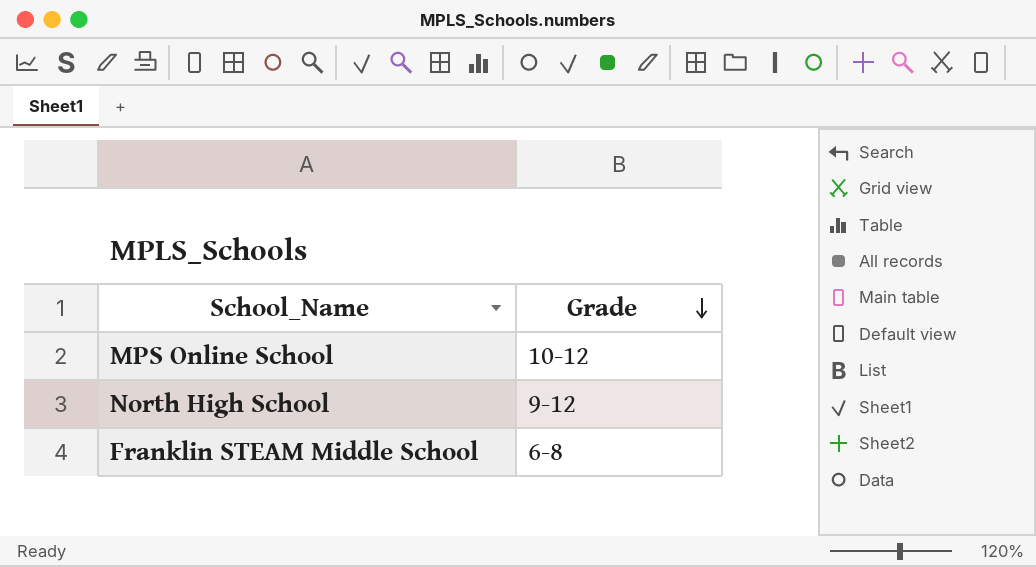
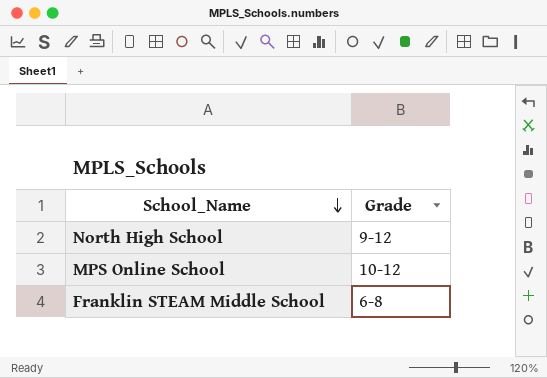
row order: Grade descending -> School_Name descending

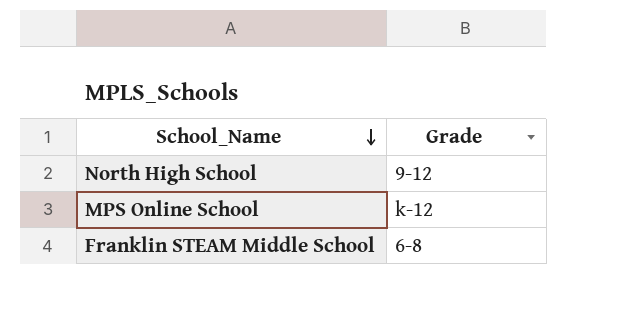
MPS Online School | Grade: 10-12 -> k-12

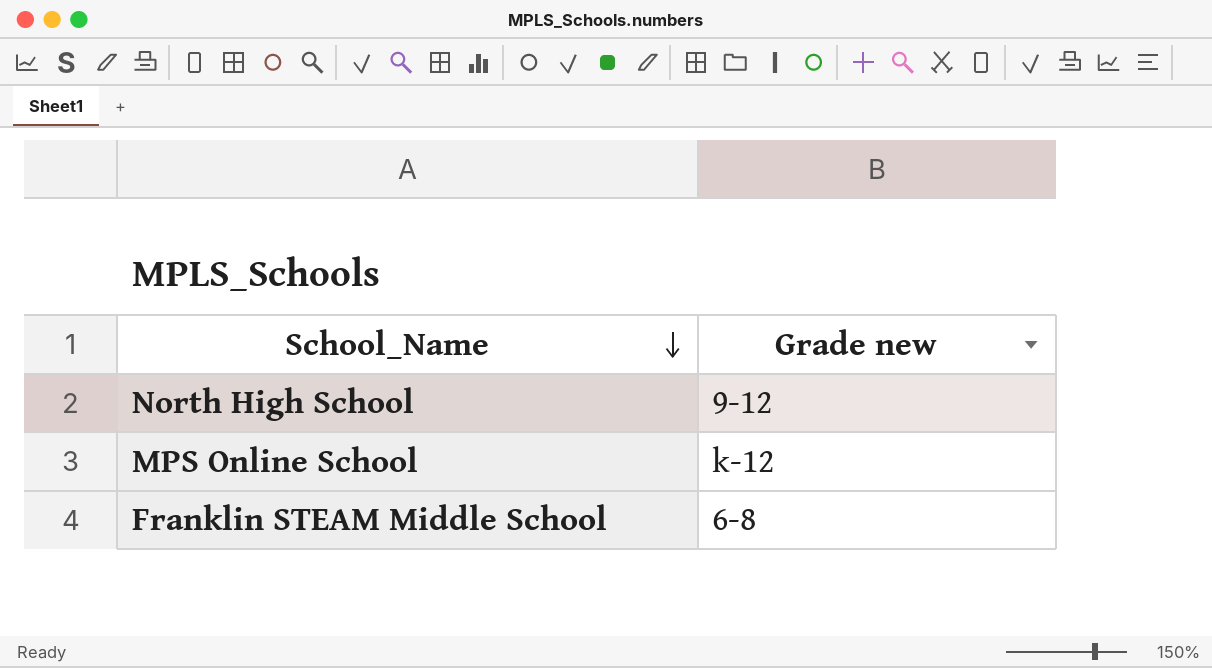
column name: Grade -> Grade new

